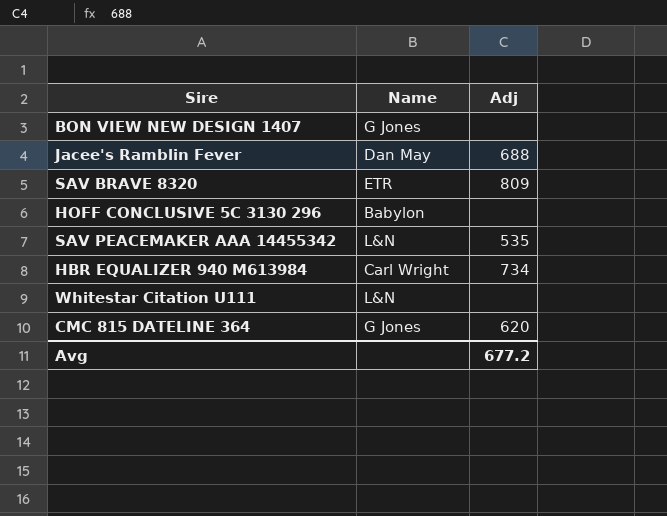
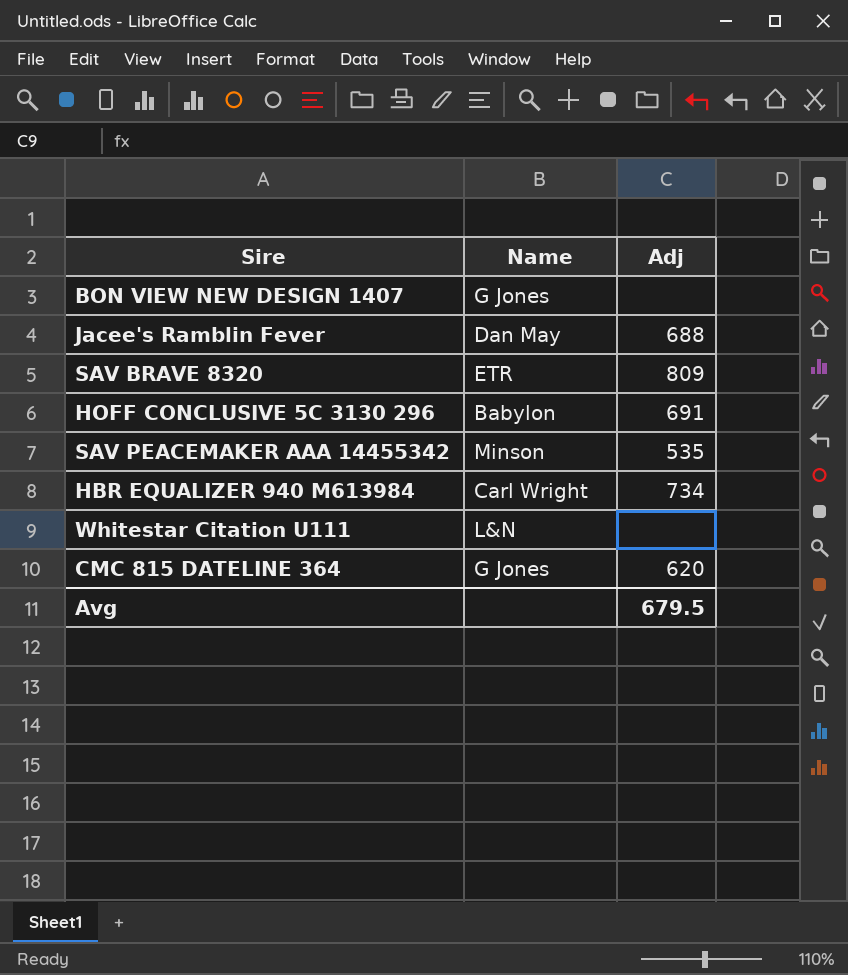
HOFF CONCLUSIVE 5C 3130 296 | Adj: none -> 691
SAV PEACEMAKER AAA 14455342 | Name: L&N -> Minson
Avg | Adj: 677.2 -> 679.5

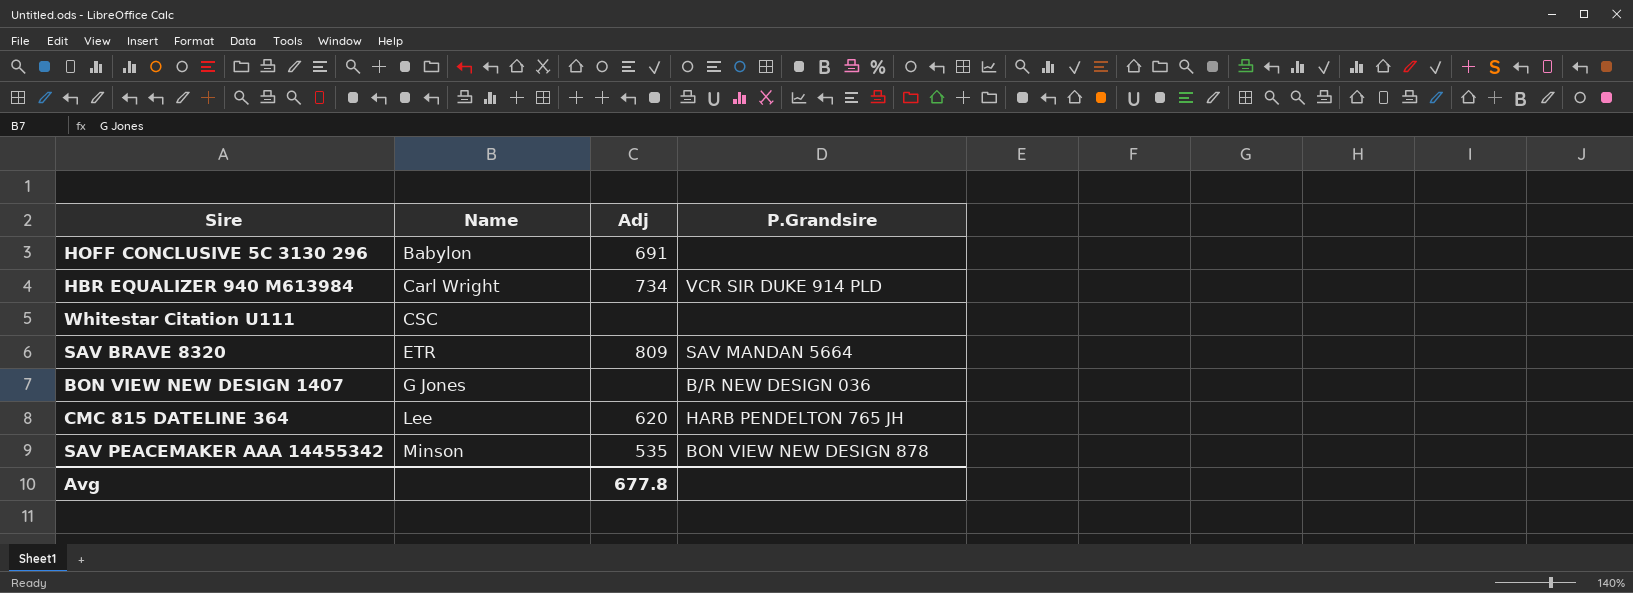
row order: none -> Name ascending
column P.Grandsire | position: none -> 4
row Jacee's Ramblin Fever: Dan May | 688 -> none
Whitestar Citation U111 | Name: L&N -> CSC
CMC 815 DATELINE 364 | Name: G Jones -> Lee
Avg | Adj: 679.5 -> 677.8

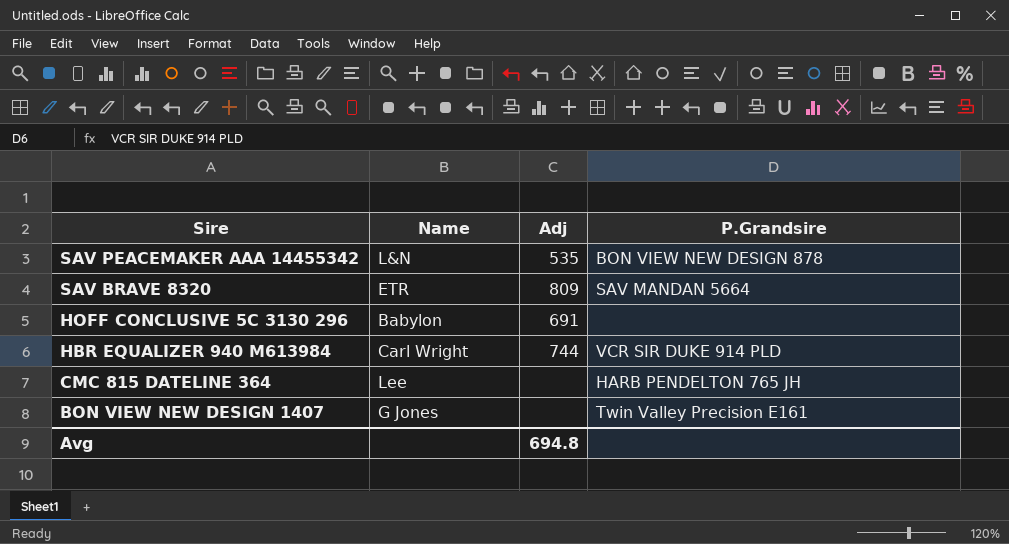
row order: Name ascending -> Sire descending
row Whitestar Citation U111: CSC | none | none -> none
SAV PEACEMAKER AAA 14455342 | Name: Minson -> L&N
HBR EQUALIZER 940 M613984 | Adj: 734 -> 744
CMC 815 DATELINE 364 | Adj: 620 -> none
BON VIEW NEW DESIGN 1407 | P.Grandsire: B/R NEW DESIGN 036 -> Twin Valley Precision E161
Avg | Adj: 677.8 -> 694.8

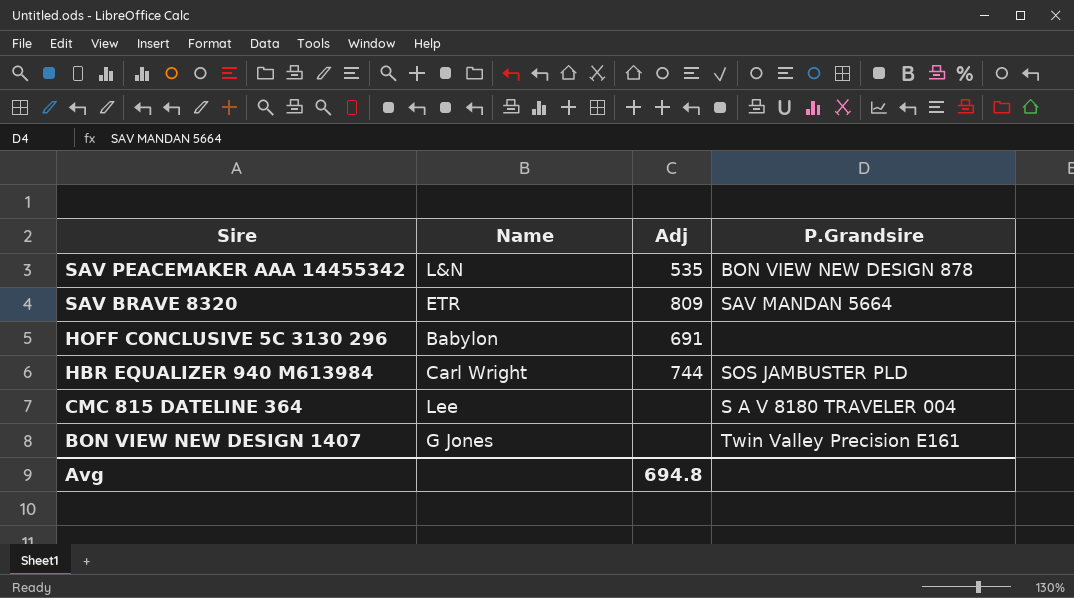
HBR EQUALIZER 940 M613984 | P.Grandsire: VCR SIR DUKE 914 PLD -> SOS JAMBUSTER PLD
CMC 815 DATELINE 364 | P.Grandsire: HARB PENDELTON 765 JH -> S A V 8180 TRAVELER 004

